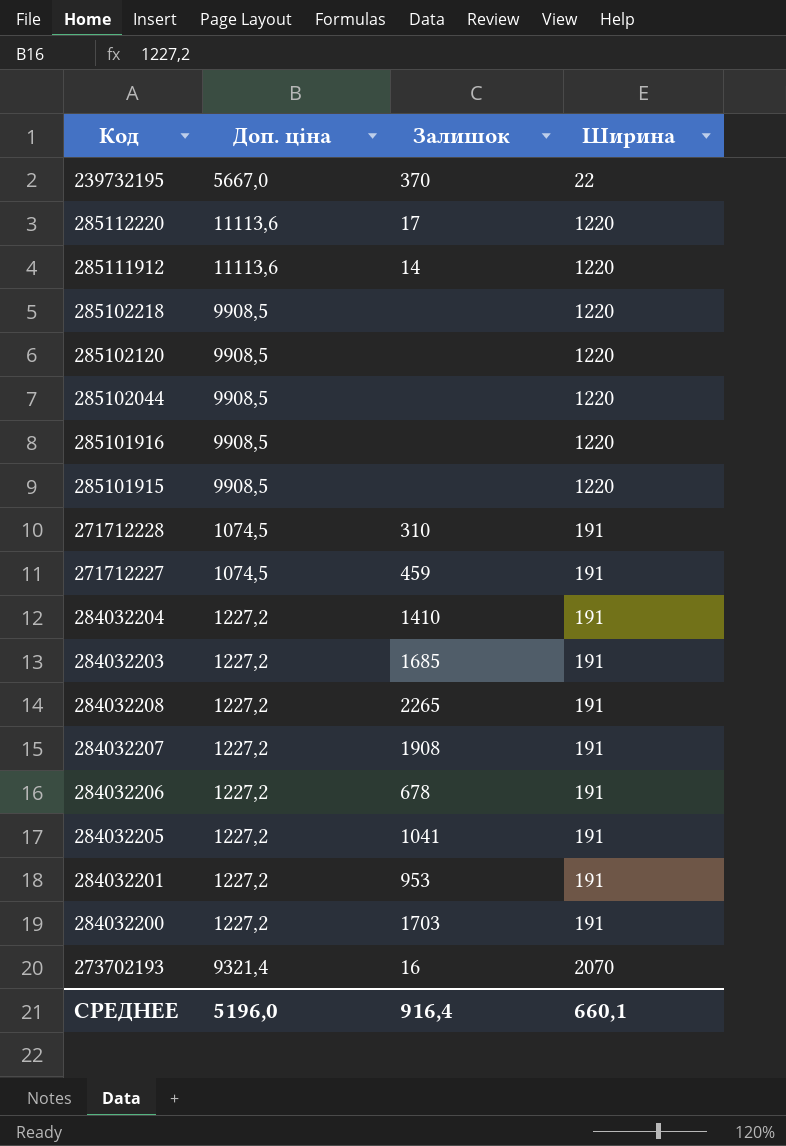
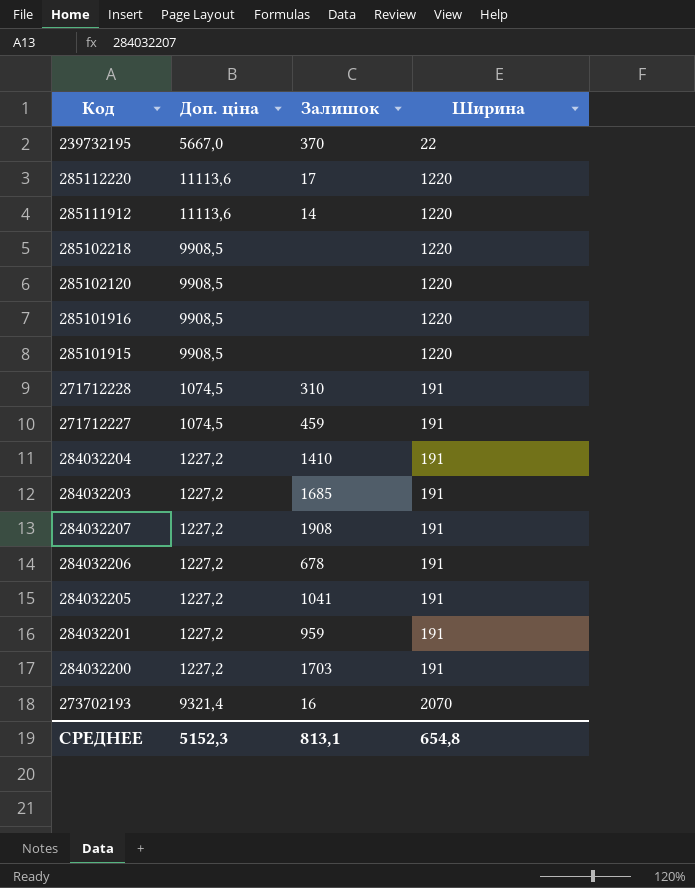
row 285102044: 9908,5 | none | 1220 -> none
row 284032208: 1227,2 | 2265 | 191 -> none
284032201 | Залишок: 953 -> 959
СРЕДНЕЕ | Доп. ціна: 5196,0 -> 5152,3
СРЕДНЕЕ | Залишок: 916,4 -> 813,1
СРЕДНЕЕ | Ширина: 660,1 -> 654,8

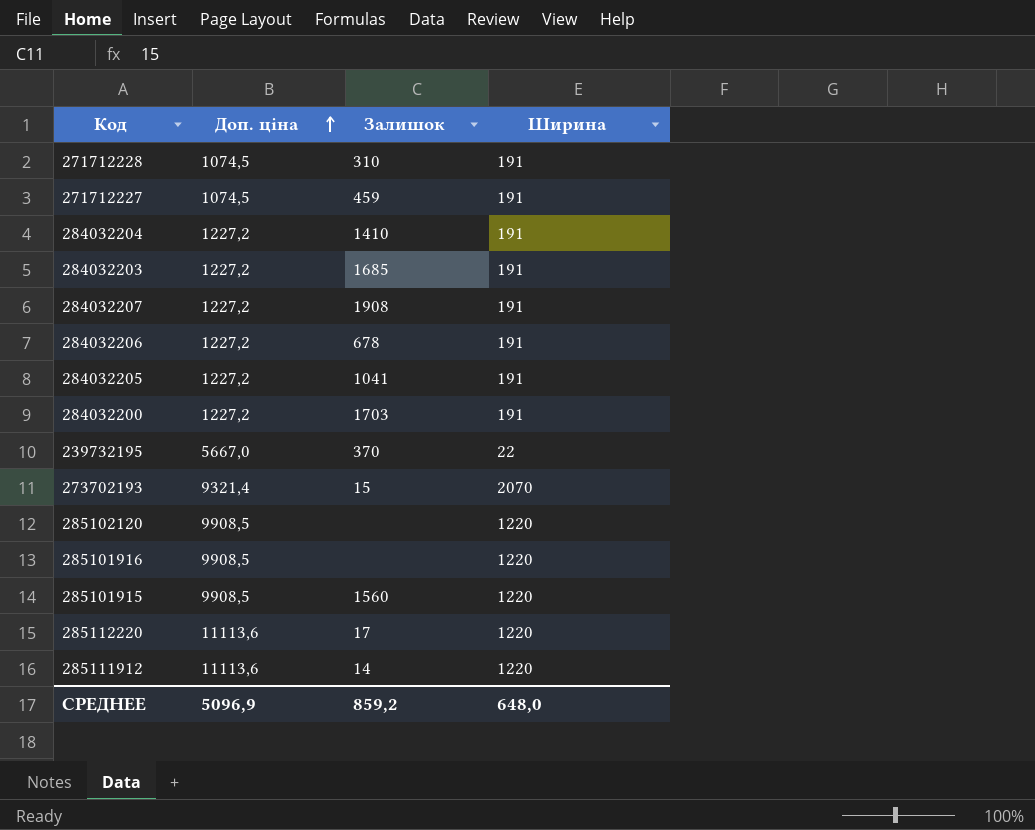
row order: none -> Доп. ціна ascending
row 285102218: 9908,5 | none | 1220 -> none
row 284032201: 1227,2 | 959 | 191 -> none
273702193 | Залишок: 16 -> 15
285101915 | Залишок: none -> 1560
СРЕДНЕЕ | Доп. ціна: 5152,3 -> 5096,9
СРЕДНЕЕ | Залишок: 813,1 -> 859,2
СРЕДНЕЕ | Ширина: 654,8 -> 648,0

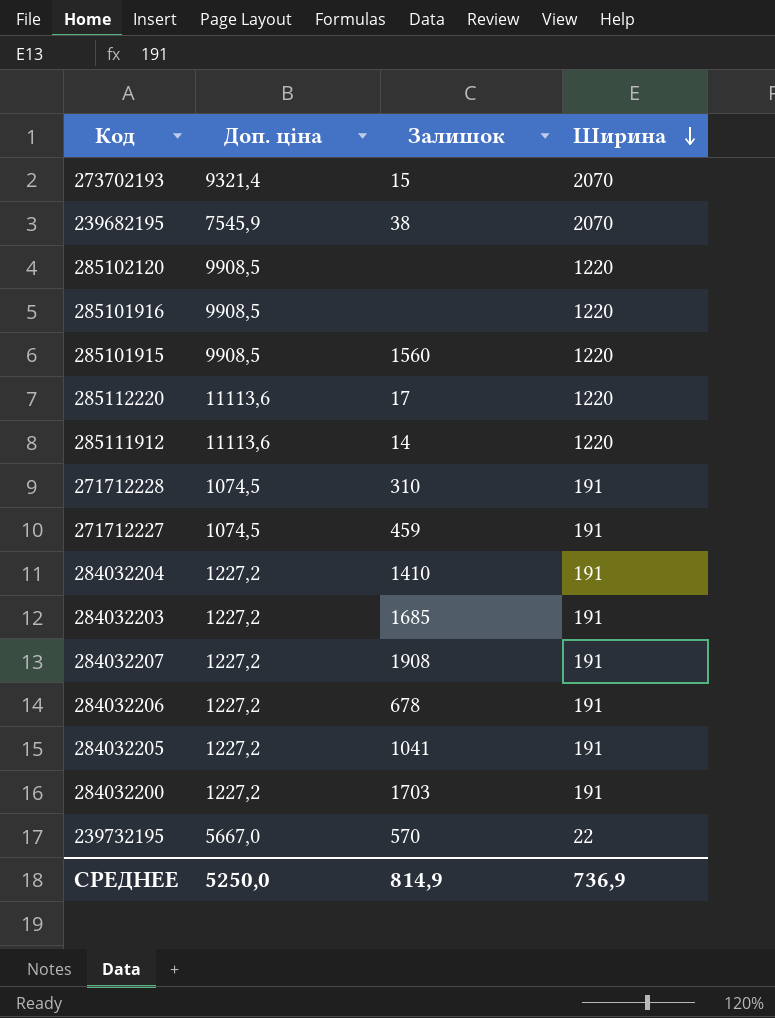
row order: Доп. ціна ascending -> Ширина descending
row 239682195: none -> 7545,9 | 38 | 2070
239732195 | Залишок: 370 -> 570
СРЕДНЕЕ | Доп. ціна: 5096,9 -> 5250,0
СРЕДНЕЕ | Залишок: 859,2 -> 814,9
СРЕДНЕЕ | Ширина: 648,0 -> 736,9

